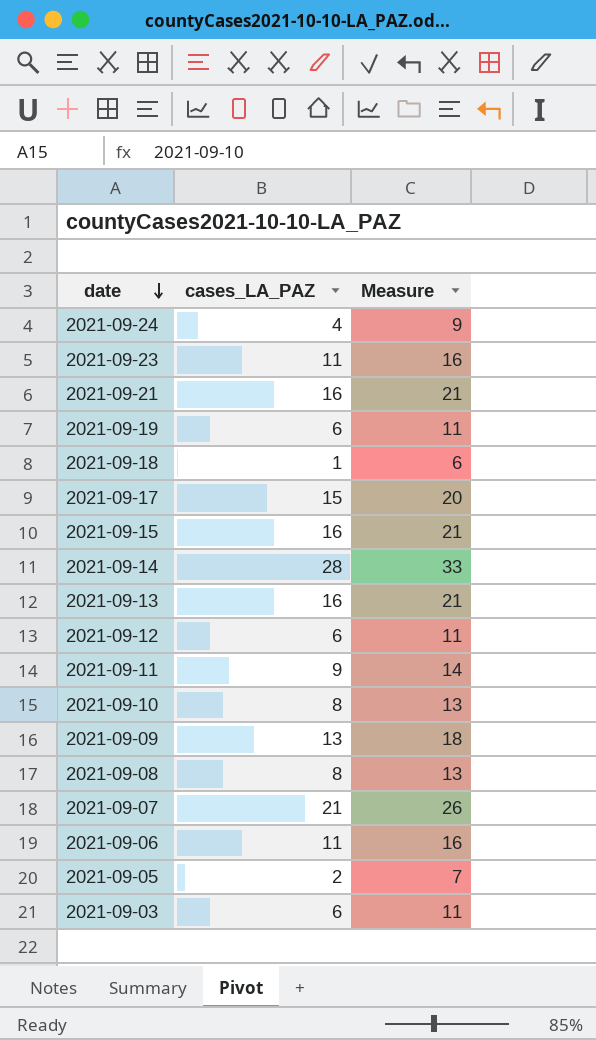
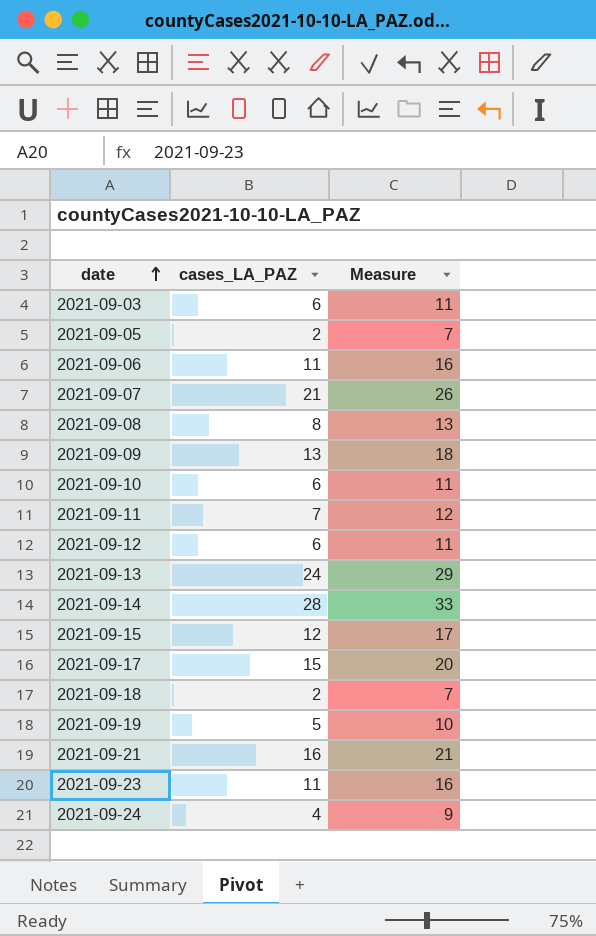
row order: date descending -> date ascending
2021-09-10 | cases_LA_PAZ: 8 -> 6
2021-09-10 | Measure: 13 -> 11
2021-09-11 | cases_LA_PAZ: 9 -> 7
2021-09-11 | Measure: 14 -> 12
2021-09-13 | cases_LA_PAZ: 16 -> 24
2021-09-13 | Measure: 21 -> 29
2021-09-15 | cases_LA_PAZ: 16 -> 12
2021-09-15 | Measure: 21 -> 17
2021-09-18 | cases_LA_PAZ: 1 -> 2
2021-09-18 | Measure: 6 -> 7
2021-09-19 | cases_LA_PAZ: 6 -> 5
2021-09-19 | Measure: 11 -> 10

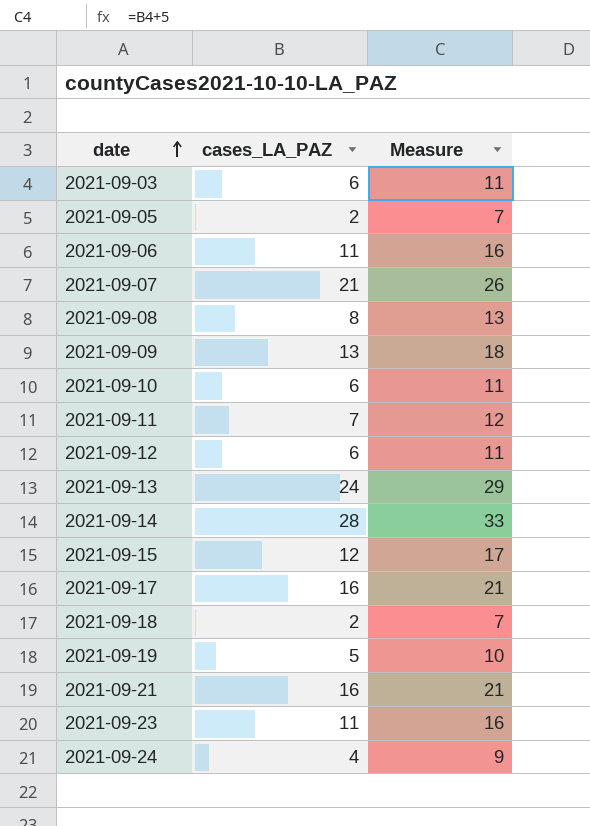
2021-09-17 | cases_LA_PAZ: 15 -> 16
2021-09-17 | Measure: 20 -> 21

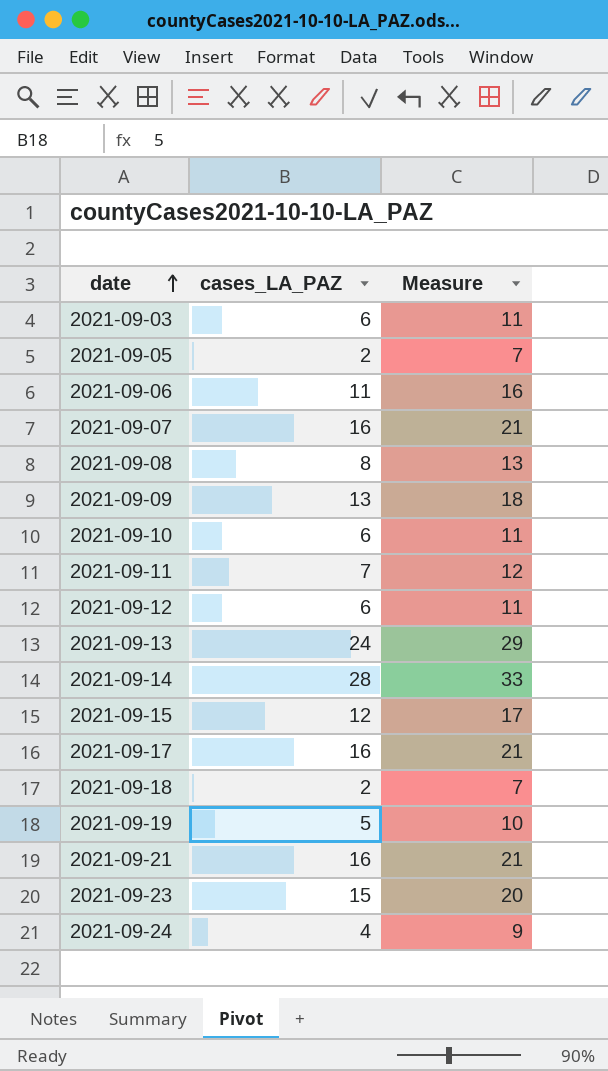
2021-09-07 | cases_LA_PAZ: 21 -> 16
2021-09-07 | Measure: 26 -> 21
2021-09-23 | cases_LA_PAZ: 11 -> 15
2021-09-23 | Measure: 16 -> 20

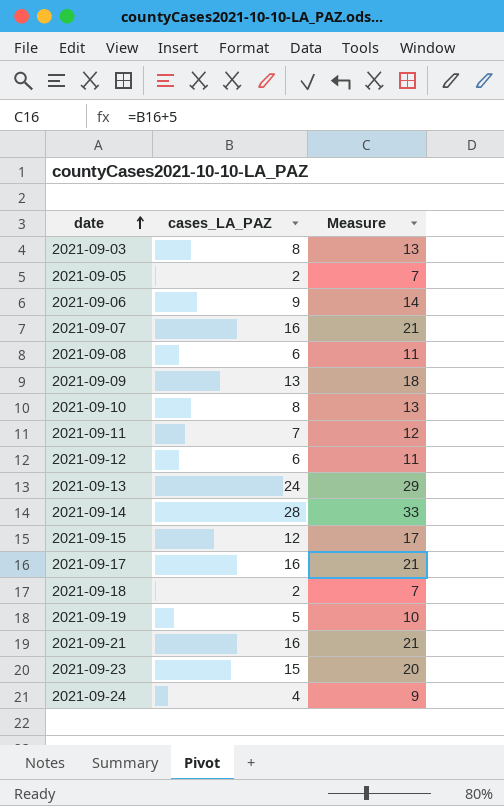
2021-09-03 | cases_LA_PAZ: 6 -> 8
2021-09-03 | Measure: 11 -> 13
2021-09-06 | cases_LA_PAZ: 11 -> 9
2021-09-06 | Measure: 16 -> 14
2021-09-08 | cases_LA_PAZ: 8 -> 6
2021-09-08 | Measure: 13 -> 11
2021-09-10 | cases_LA_PAZ: 6 -> 8
2021-09-10 | Measure: 11 -> 13

